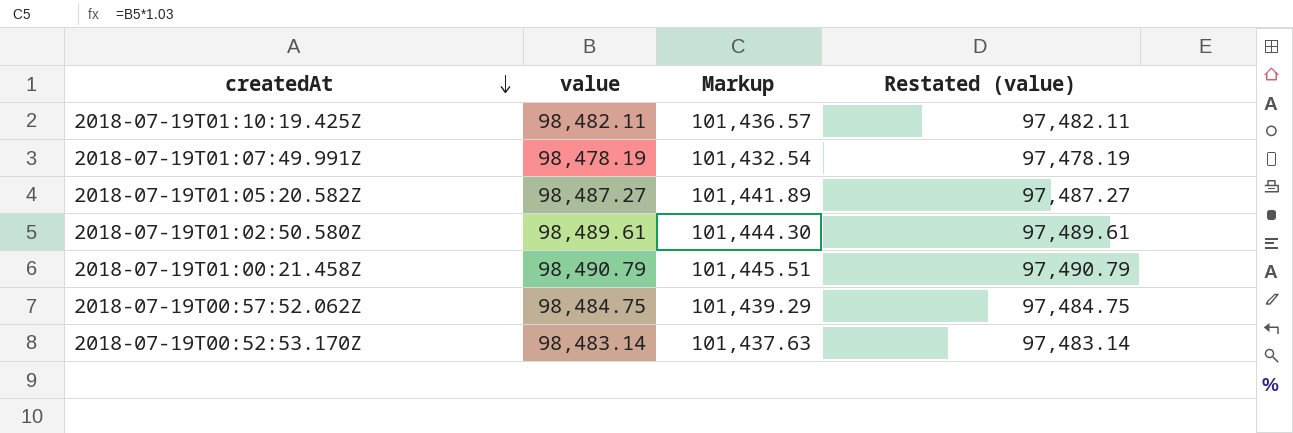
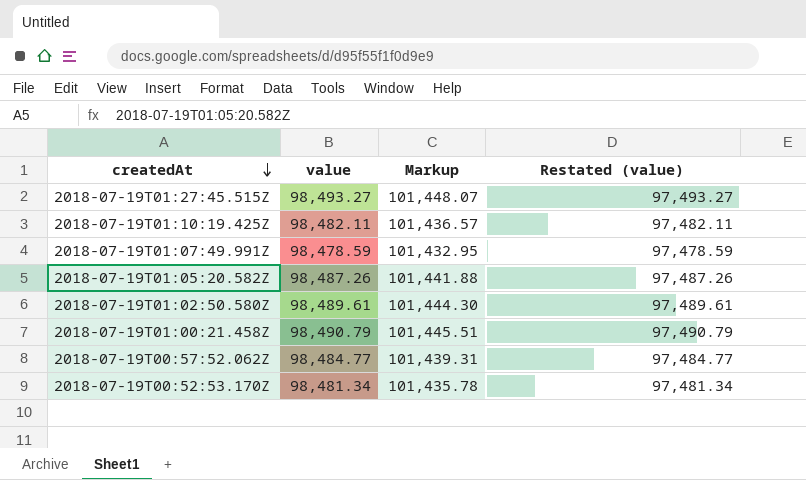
row 2018-07-19T01:27:45.515Z: none -> 98,493.27 | 101,448.07 | 97,493.27
2018-07-19T01:07:49.991Z | value: 98,478.19 -> 98,478.59
2018-07-19T01:07:49.991Z | Markup: 101,432.54 -> 101,432.95
2018-07-19T01:07:49.991Z | Restated (value): 97,478.19 -> 97,478.59
2018-07-19T01:05:20.582Z | value: 98,487.27 -> 98,487.26
2018-07-19T01:05:20.582Z | Markup: 101,441.89 -> 101,441.88
2018-07-19T01:05:20.582Z | Restated (value): 97,487.27 -> 97,487.26
2018-07-19T00:57:52.062Z | value: 98,484.75 -> 98,484.77
2018-07-19T00:57:52.062Z | Markup: 101,439.29 -> 101,439.31
2018-07-19T00:57:52.062Z | Restated (value): 97,484.75 -> 97,484.77
2018-07-19T00:52:53.170Z | value: 98,483.14 -> 98,481.34
2018-07-19T00:52:53.170Z | Markup: 101,437.63 -> 101,435.78
2018-07-19T00:52:53.170Z | Restated (value): 97,483.14 -> 97,481.34

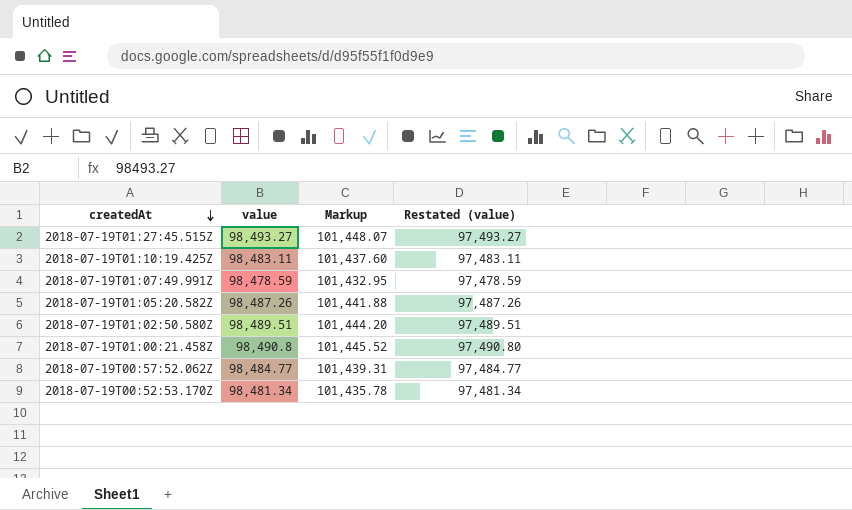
2018-07-19T01:10:19.425Z | value: 98,482.11 -> 98,483.11
2018-07-19T01:10:19.425Z | Markup: 101,436.57 -> 101,437.60
2018-07-19T01:10:19.425Z | Restated (value): 97,482.11 -> 97,483.11
2018-07-19T01:02:50.580Z | value: 98,489.61 -> 98,489.51
2018-07-19T01:02:50.580Z | Markup: 101,444.30 -> 101,444.20
2018-07-19T01:02:50.580Z | Restated (value): 97,489.61 -> 97,489.51
2018-07-19T01:00:21.458Z | value: 98,490.79 -> 98,490.8
2018-07-19T01:00:21.458Z | Markup: 101,445.51 -> 101,445.52
2018-07-19T01:00:21.458Z | Restated (value): 97,490.79 -> 97,490.80

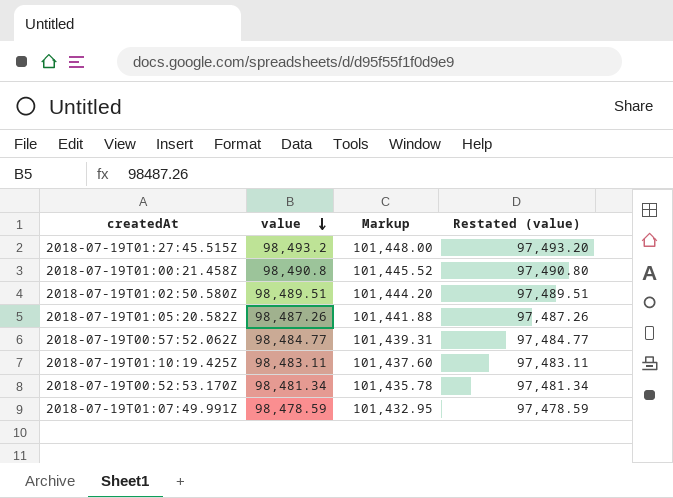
row order: createdAt descending -> value descending
2018-07-19T01:27:45.515Z | value: 98,493.27 -> 98,493.2
2018-07-19T01:27:45.515Z | Markup: 101,448.07 -> 101,448.00
2018-07-19T01:27:45.515Z | Restated (value): 97,493.27 -> 97,493.20

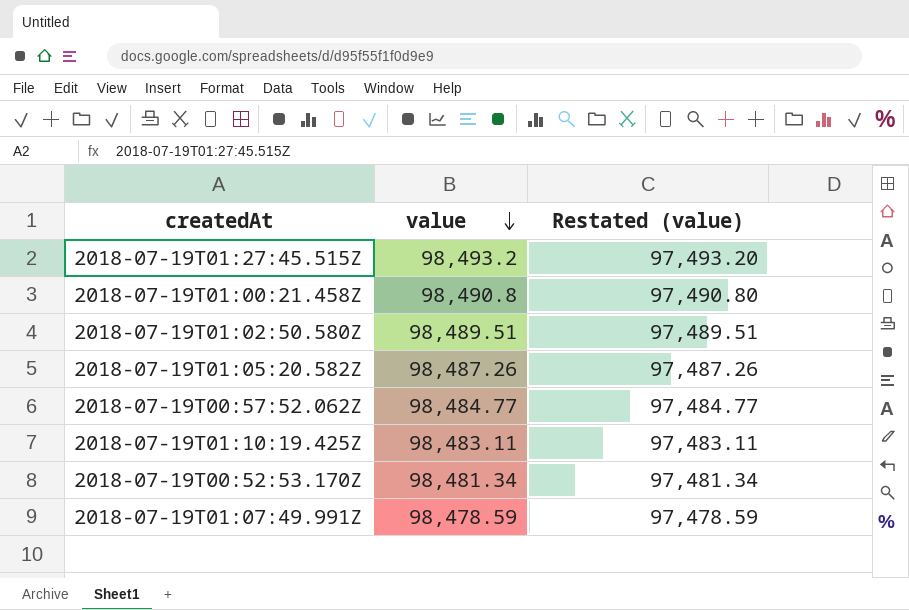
column Markup | formula: [value] * 1.03 -> none

